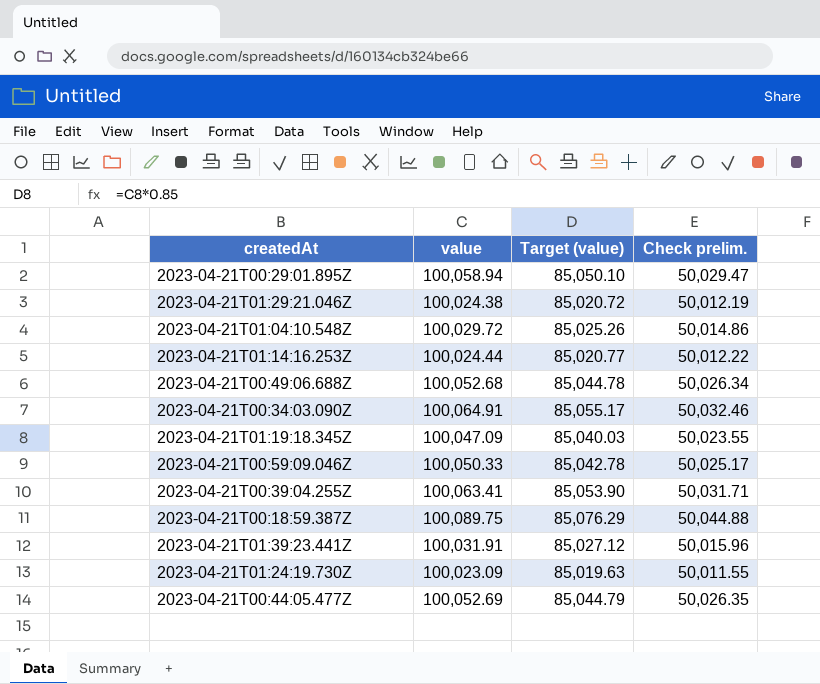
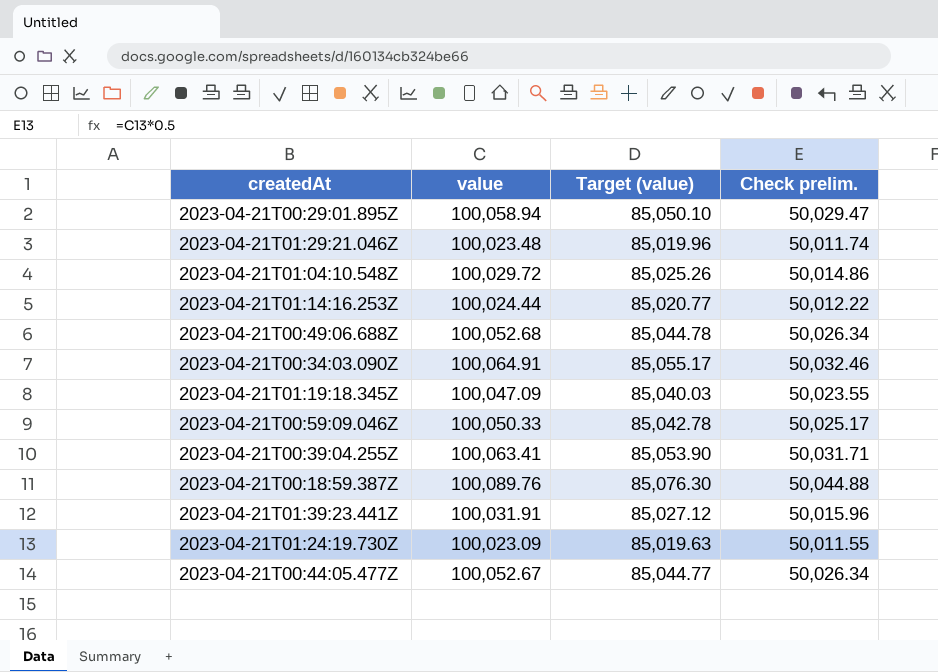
2023-04-21T01:29:21.046Z | value: 100,024.38 -> 100,023.48
2023-04-21T01:29:21.046Z | Target (value): 85,020.72 -> 85,019.96
2023-04-21T01:29:21.046Z | Check prelim.: 50,012.19 -> 50,011.74
2023-04-21T00:18:59.387Z | value: 100,089.75 -> 100,089.76
2023-04-21T00:18:59.387Z | Target (value): 85,076.29 -> 85,076.30
2023-04-21T00:44:05.477Z | value: 100,052.69 -> 100,052.67
2023-04-21T00:44:05.477Z | Target (value): 85,044.79 -> 85,044.77
2023-04-21T00:44:05.477Z | Check prelim.: 50,026.35 -> 50,026.34

